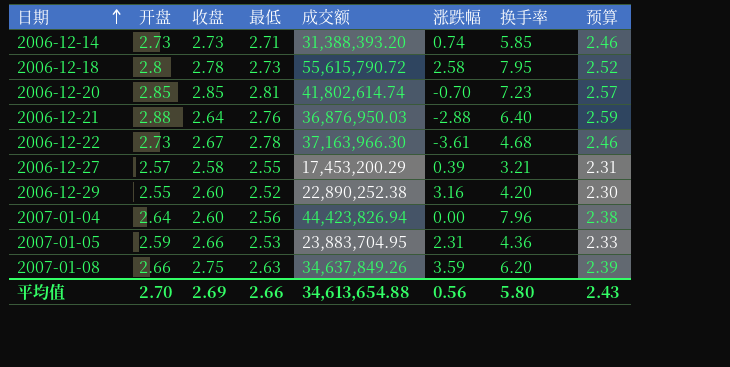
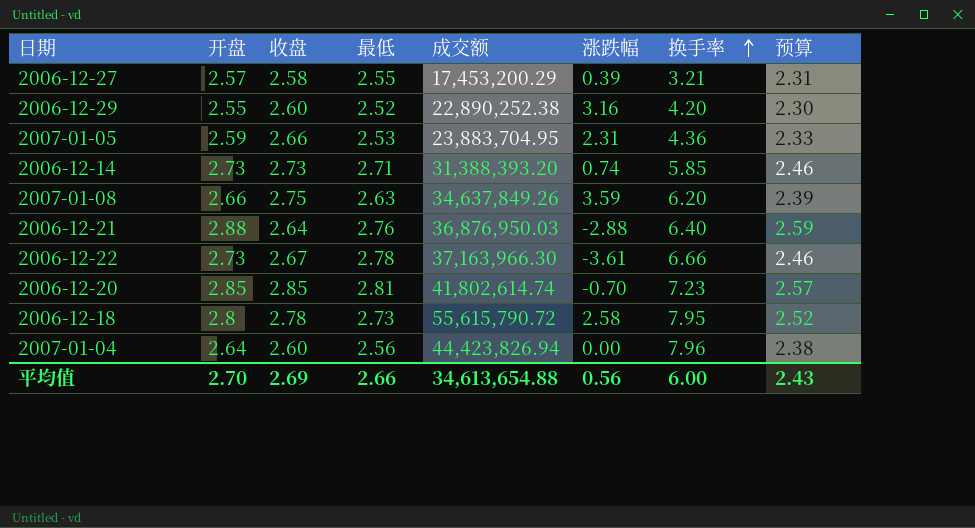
row order: 日期 ascending -> 换手率 ascending
2006-12-22 | 换手率: 4.68 -> 6.66
平均值 | 换手率: 5.80 -> 6.00

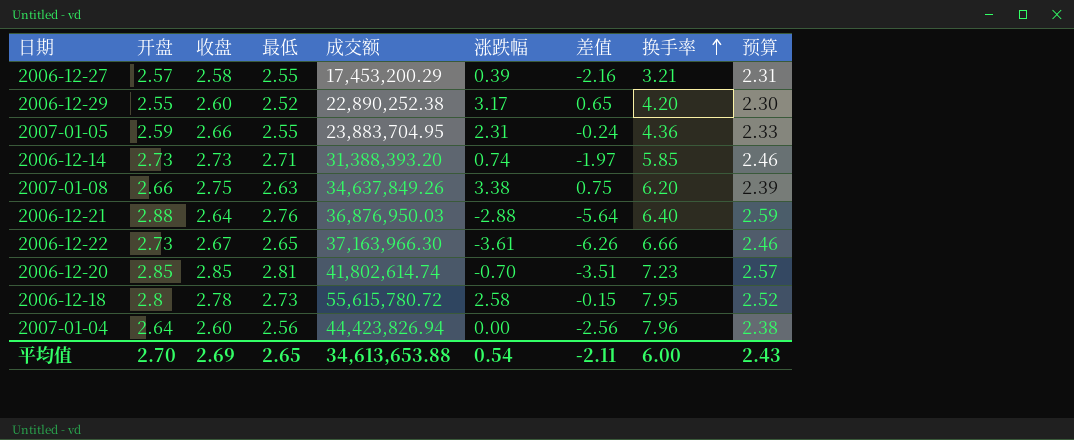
column 差值 | formula: none -> [涨跌幅] - [最低]
2006-12-29 | 涨跌幅: 3.16 -> 3.17
2007-01-05 | 最低: 2.53 -> 2.55
2007-01-08 | 涨跌幅: 3.59 -> 3.38
2006-12-22 | 最低: 2.78 -> 2.65
2006-12-18 | 成交额: 55,615,790.72 -> 55,615,780.72
平均值 | 最低: 2.66 -> 2.65
平均值 | 成交额: 34,613,654.88 -> 34,613,653.88
平均值 | 涨跌幅: 0.56 -> 0.54

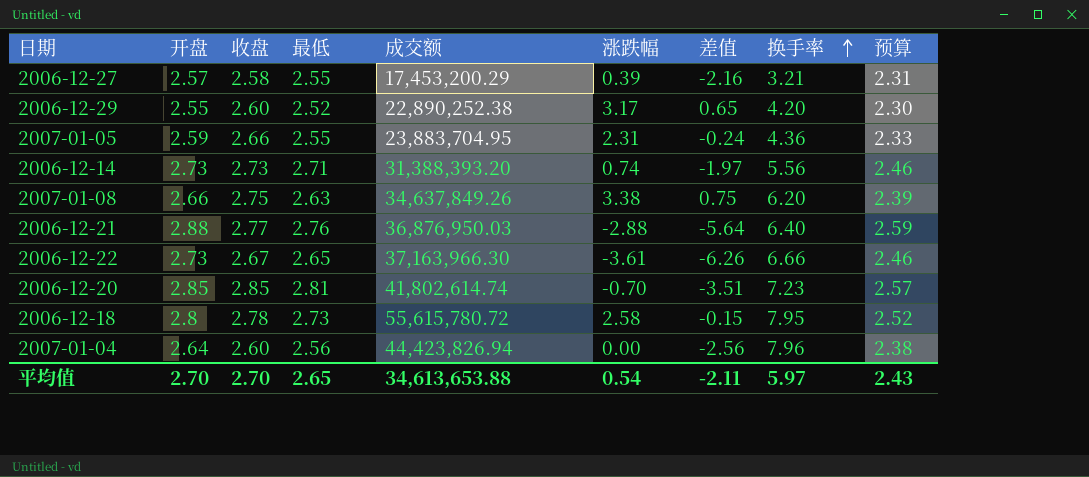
2006-12-14 | 换手率: 5.85 -> 5.56
2006-12-21 | 收盘: 2.64 -> 2.77
平均值 | 收盘: 2.69 -> 2.70
平均值 | 换手率: 6.00 -> 5.97

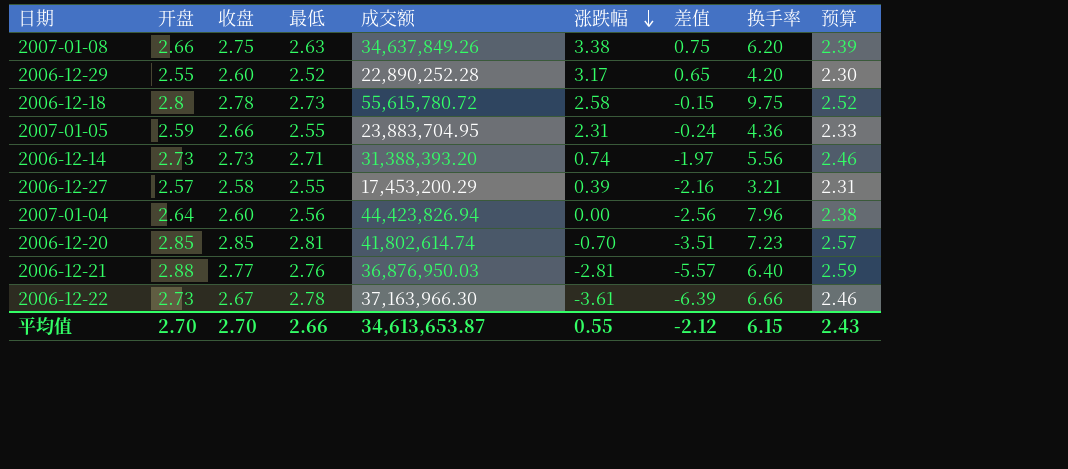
row order: 换手率 ascending -> 涨跌幅 descending
2006-12-29 | 成交额: 22,890,252.38 -> 22,890,252.28
2006-12-18 | 换手率: 7.95 -> 9.75
2006-12-21 | 涨跌幅: -2.88 -> -2.81
2006-12-21 | 差值: -5.64 -> -5.57
2006-12-22 | 最低: 2.65 -> 2.78
2006-12-22 | 差值: -6.26 -> -6.39
平均值 | 最低: 2.65 -> 2.66
平均值 | 成交额: 34,613,653.88 -> 34,613,653.87
平均值 | 涨跌幅: 0.54 -> 0.55
平均值 | 差值: -2.11 -> -2.12
平均值 | 换手率: 5.97 -> 6.15

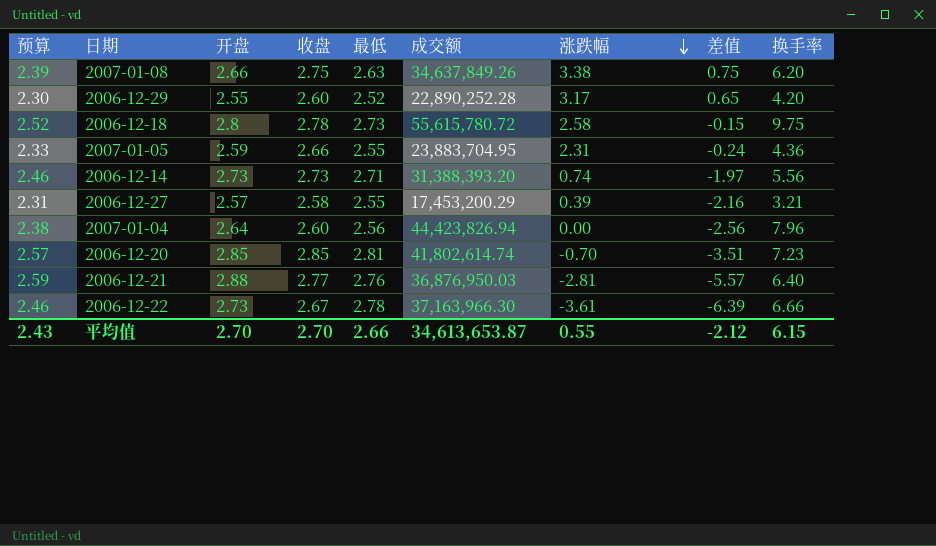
column 预算 | position: 9 -> 1

